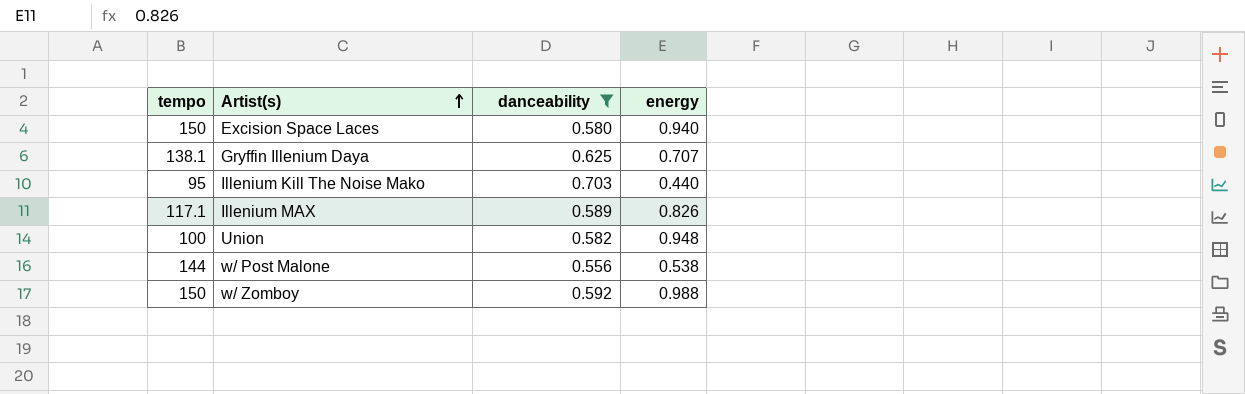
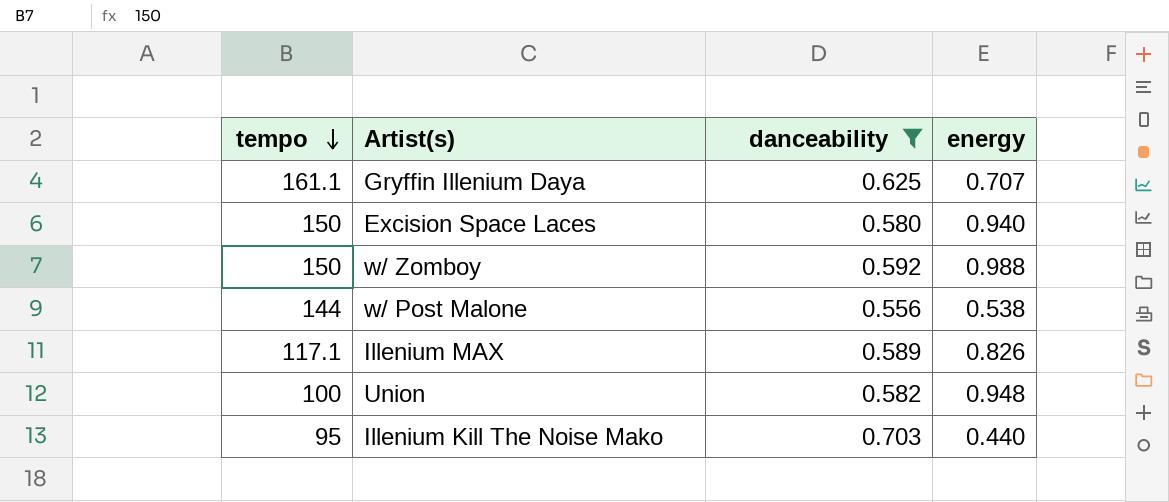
row order: Artist(s) ascending -> tempo descending
Gryffin Illenium Daya | tempo: 138.1 -> 161.1

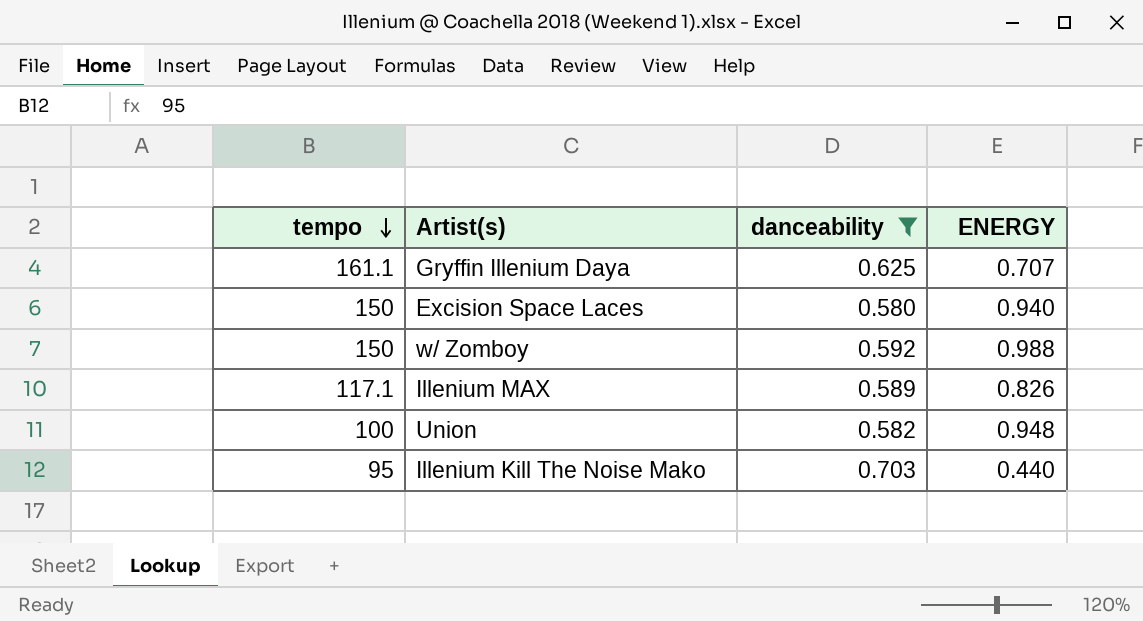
column name: energy -> ENERGY
row w/ Post Malone: 144 | 0.556 | 0.538 -> none

